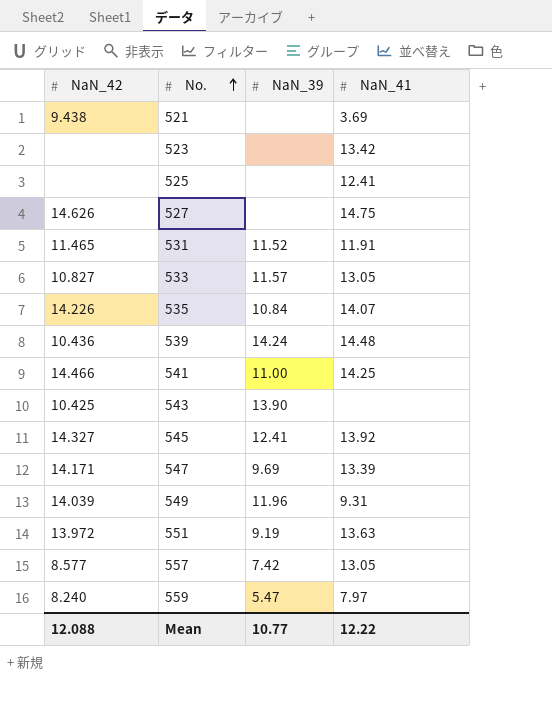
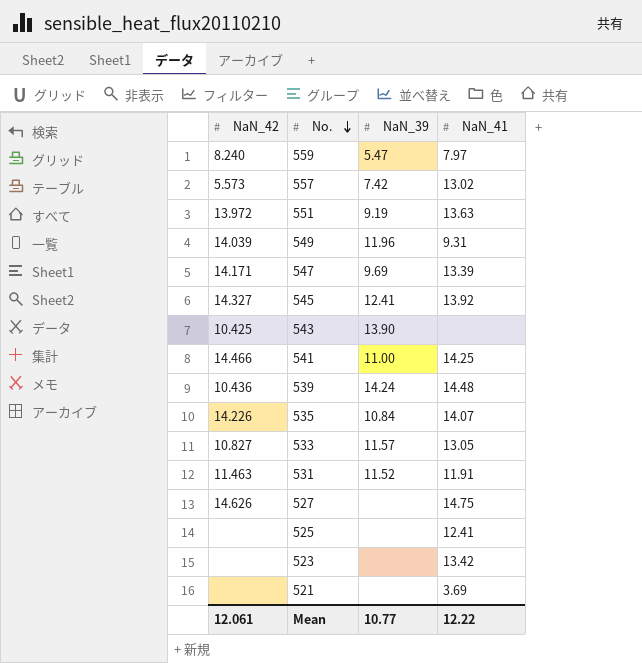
row order: No. ascending -> No. descending
557 | NaN_42: 8.577 -> 5.573
557 | NaN_41: 13.05 -> 13.02
531 | NaN_42: 11.465 -> 11.463
521 | NaN_42: 9.438 -> none
Mean | NaN_42: 12.088 -> 12.061

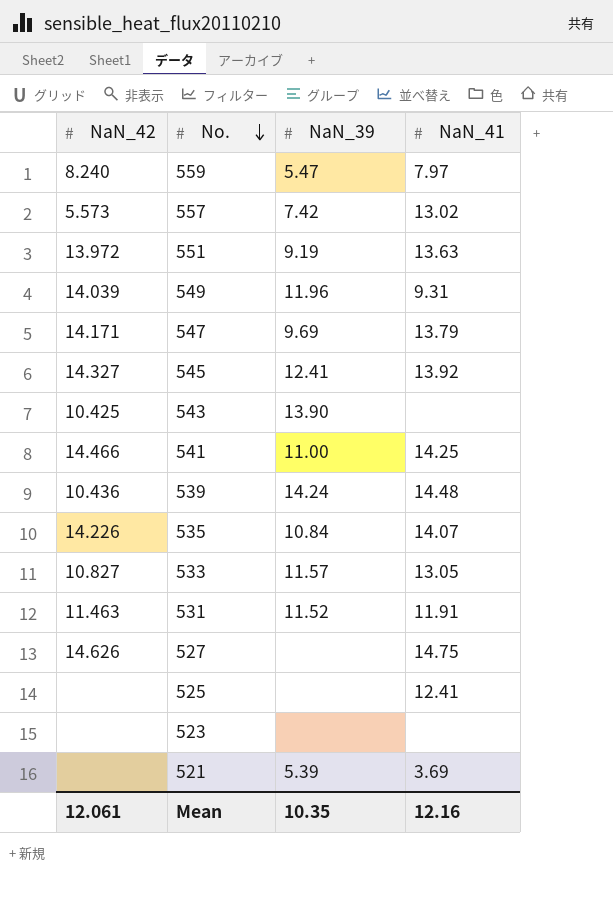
547 | NaN_41: 13.39 -> 13.79
523 | NaN_41: 13.42 -> none
521 | NaN_39: none -> 5.39
Mean | NaN_39: 10.77 -> 10.35
Mean | NaN_41: 12.22 -> 12.16

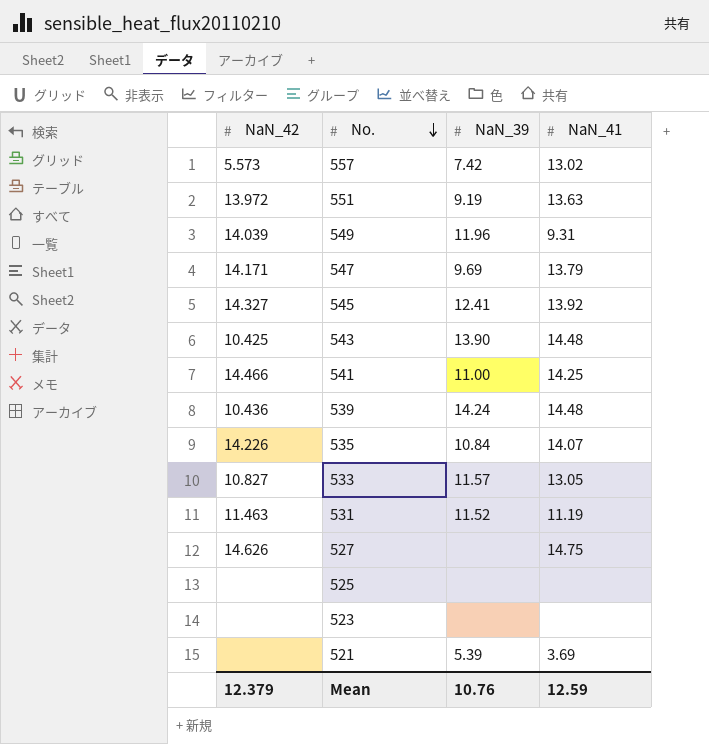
row 559: 8.240 | 5.47 | 7.97 -> none
543 | NaN_41: none -> 14.48
531 | NaN_41: 11.91 -> 11.19
525 | NaN_41: 12.41 -> none
Mean | NaN_42: 12.061 -> 12.379
Mean | NaN_39: 10.35 -> 10.76
Mean | NaN_41: 12.16 -> 12.59

